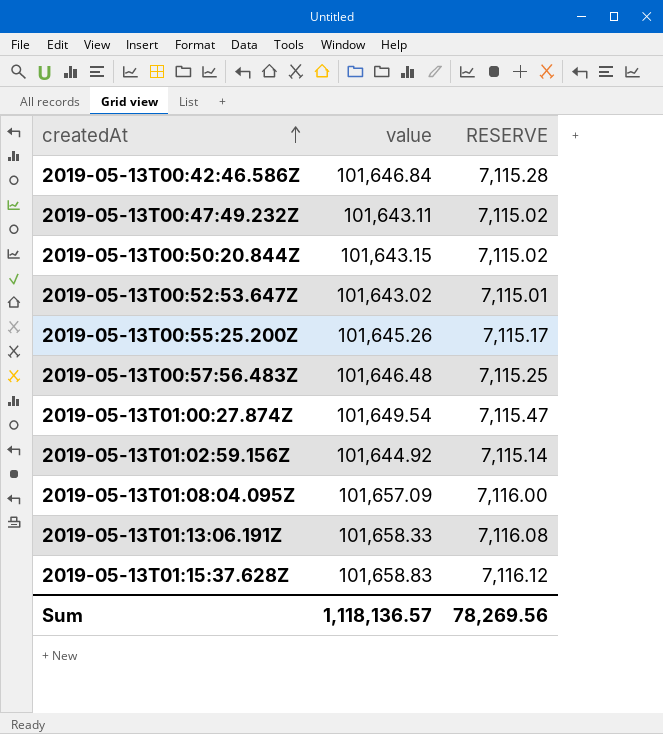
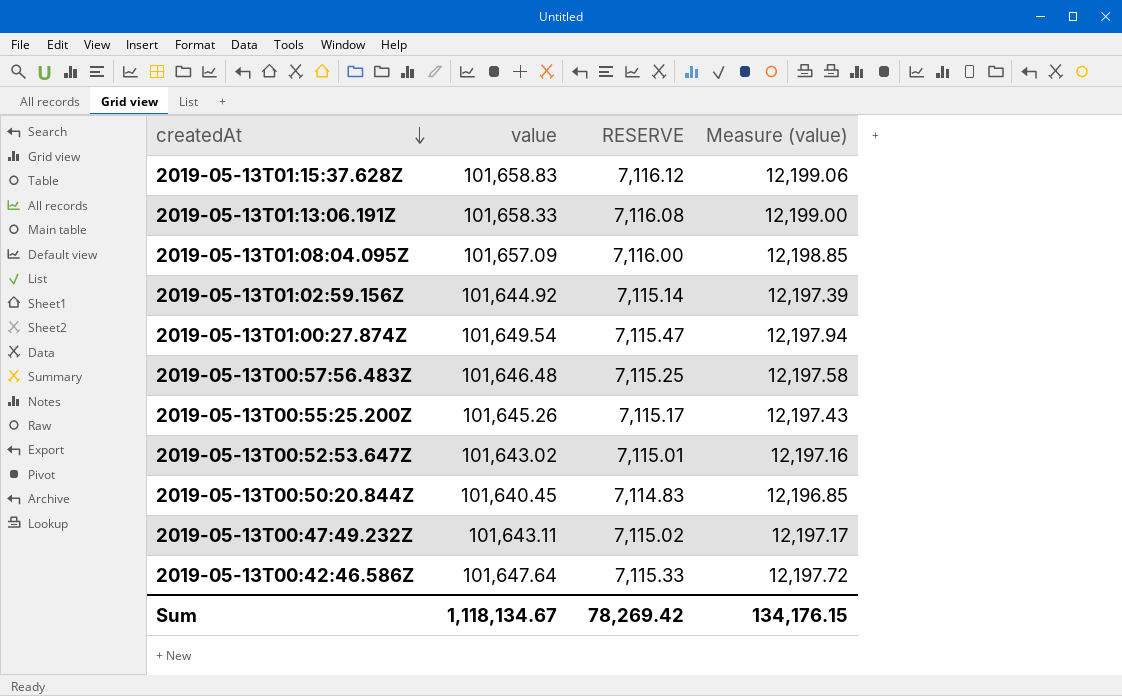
row order: createdAt ascending -> createdAt descending
column Measure (value) | formula: none -> [value] * 0.12
2019-05-13T00:50:20.844Z | value: 101,643.15 -> 101,640.45
2019-05-13T00:50:20.844Z | RESERVE: 7,115.02 -> 7,114.83
2019-05-13T00:42:46.586Z | value: 101,646.84 -> 101,647.64
2019-05-13T00:42:46.586Z | RESERVE: 7,115.28 -> 7,115.33
Sum | value: 1,118,136.57 -> 1,118,134.67
Sum | RESERVE: 78,269.56 -> 78,269.42

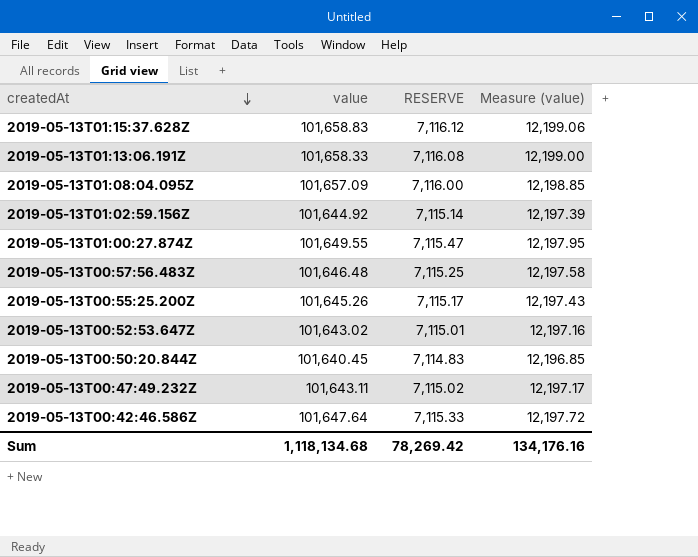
2019-05-13T01:00:27.874Z | value: 101,649.54 -> 101,649.55
2019-05-13T01:00:27.874Z | Measure (value): 12,197.94 -> 12,197.95
Sum | value: 1,118,134.67 -> 1,118,134.68
Sum | Measure (value): 134,176.15 -> 134,176.16

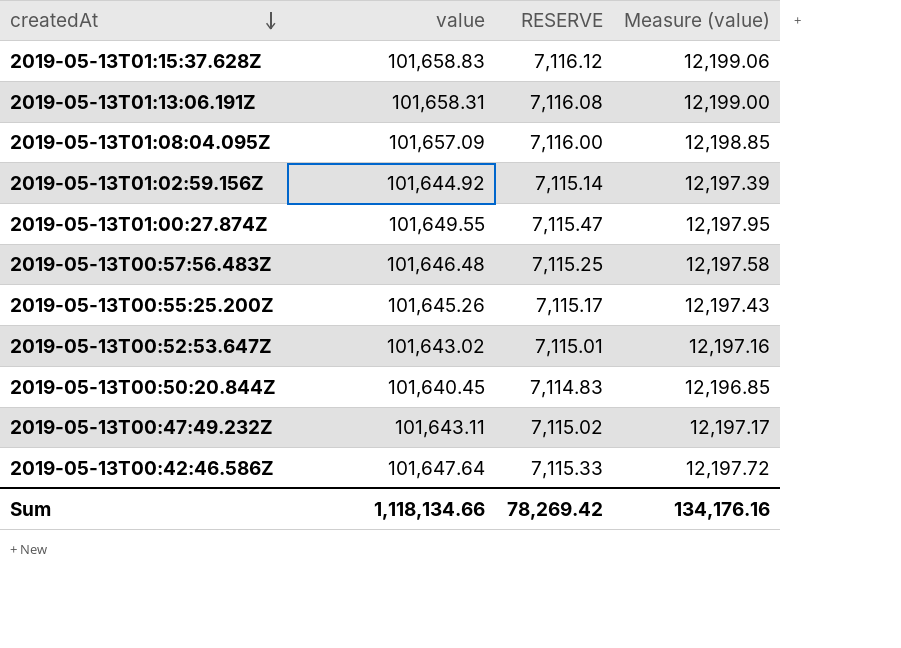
2019-05-13T01:13:06.191Z | value: 101,658.33 -> 101,658.31
Sum | value: 1,118,134.68 -> 1,118,134.66

